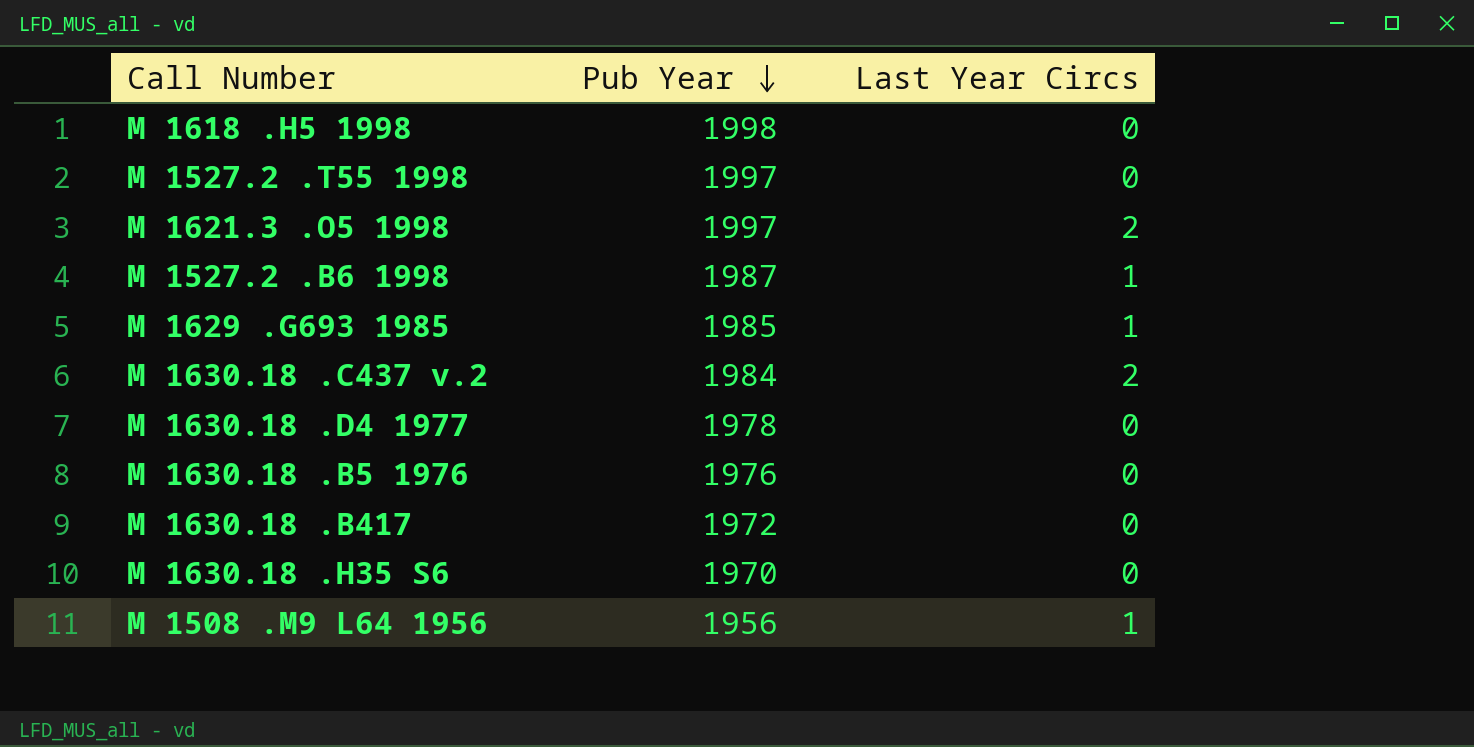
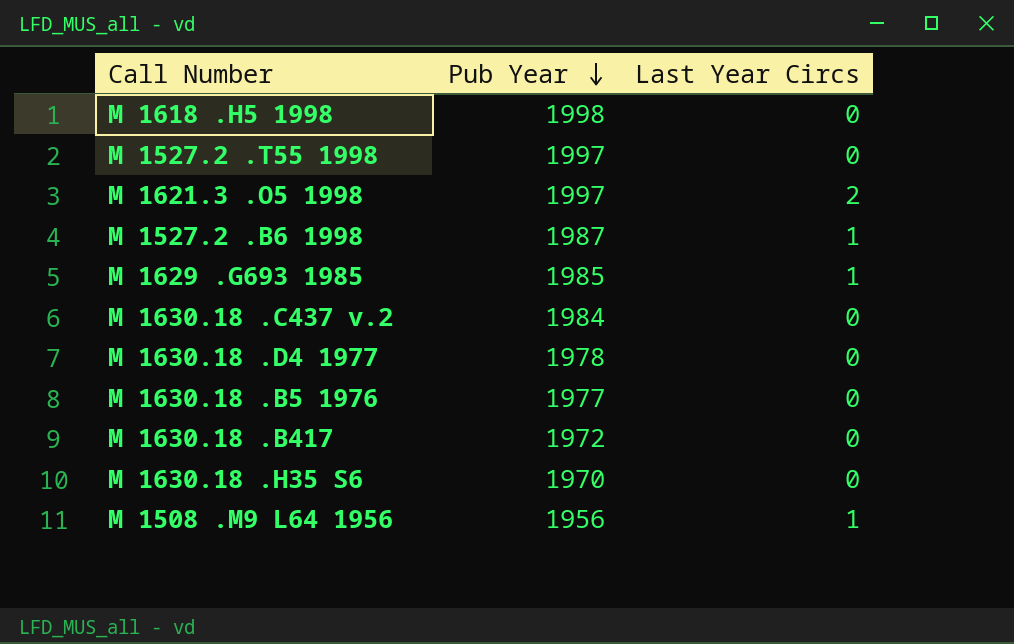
M 1630.18 .C437 v.2 | Last Year Circs: 2 -> 0
M 1630.18 .B5 1976 | Pub Year: 1976 -> 1977

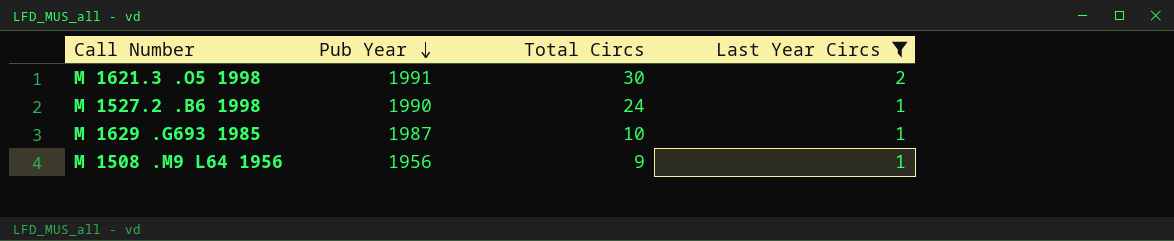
filter: none -> Last Year Circs != 0
column Total Circs | position: none -> 3
M 1621.3 .O5 1998 | Pub Year: 1997 -> 1991
M 1527.2 .B6 1998 | Pub Year: 1987 -> 1990
M 1629 .G693 1985 | Pub Year: 1985 -> 1987

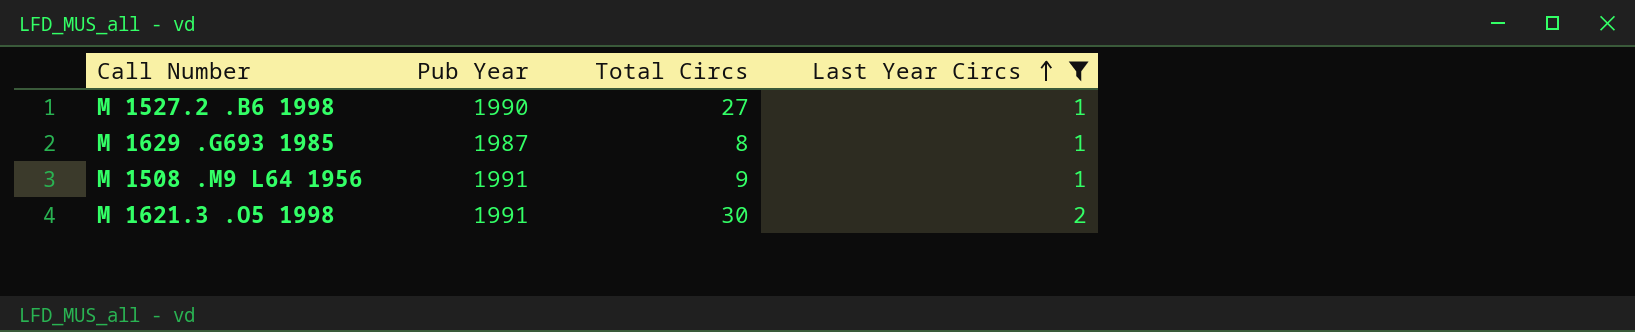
row order: Pub Year descending -> Last Year Circs ascending
M 1527.2 .B6 1998 | Total Circs: 24 -> 27
M 1629 .G693 1985 | Total Circs: 10 -> 8
M 1508 .M9 L64 1956 | Pub Year: 1956 -> 1991

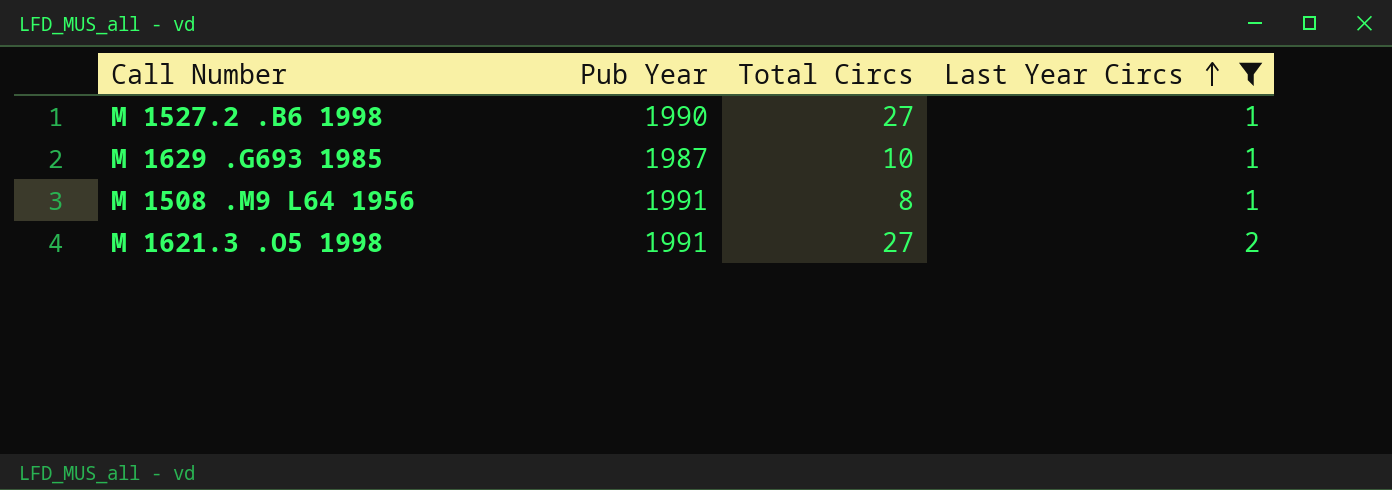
M 1629 .G693 1985 | Total Circs: 8 -> 10
M 1508 .M9 L64 1956 | Total Circs: 9 -> 8
M 1621.3 .O5 1998 | Total Circs: 30 -> 27

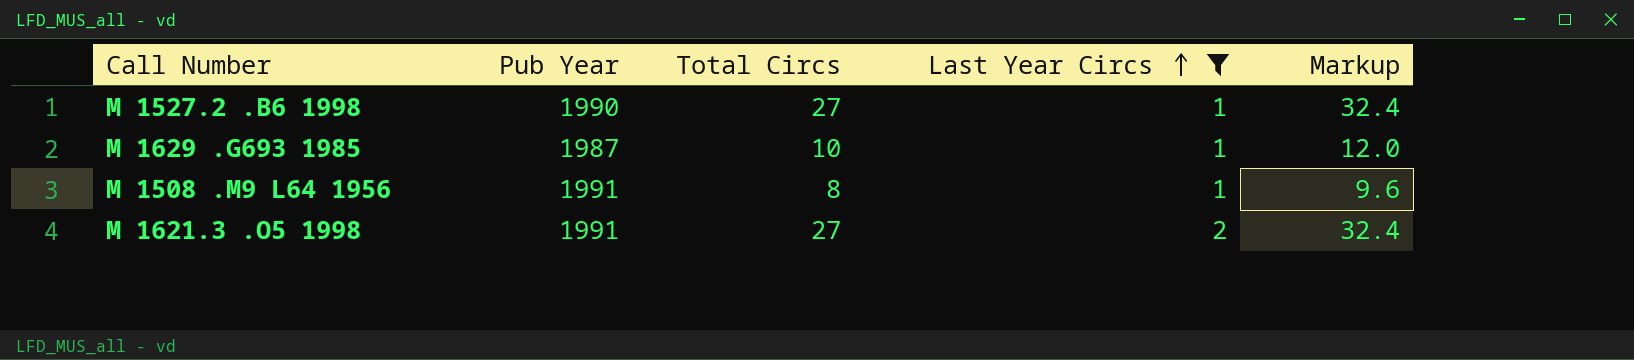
column Markup | formula: none -> [Total Circs] * 1.2

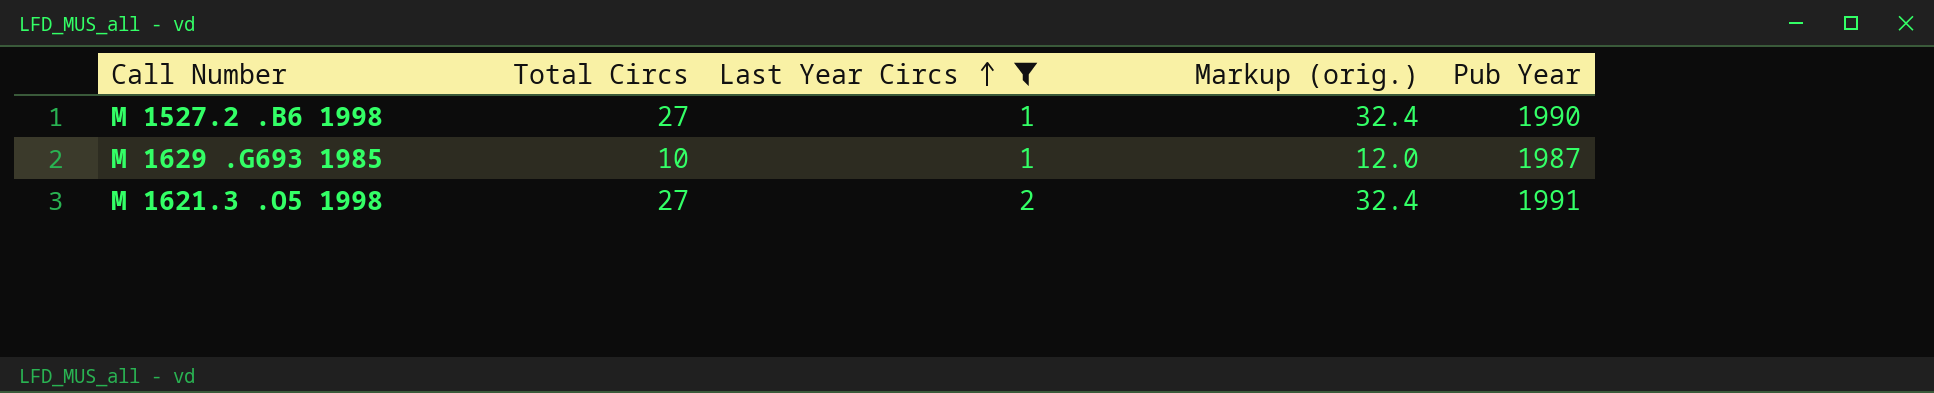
column name: Markup -> Markup (orig.)
column Pub Year | position: 2 -> 5
row M 1508 .M9 L64 1956: 1991 | 8 | 1 | 9.6 -> none

